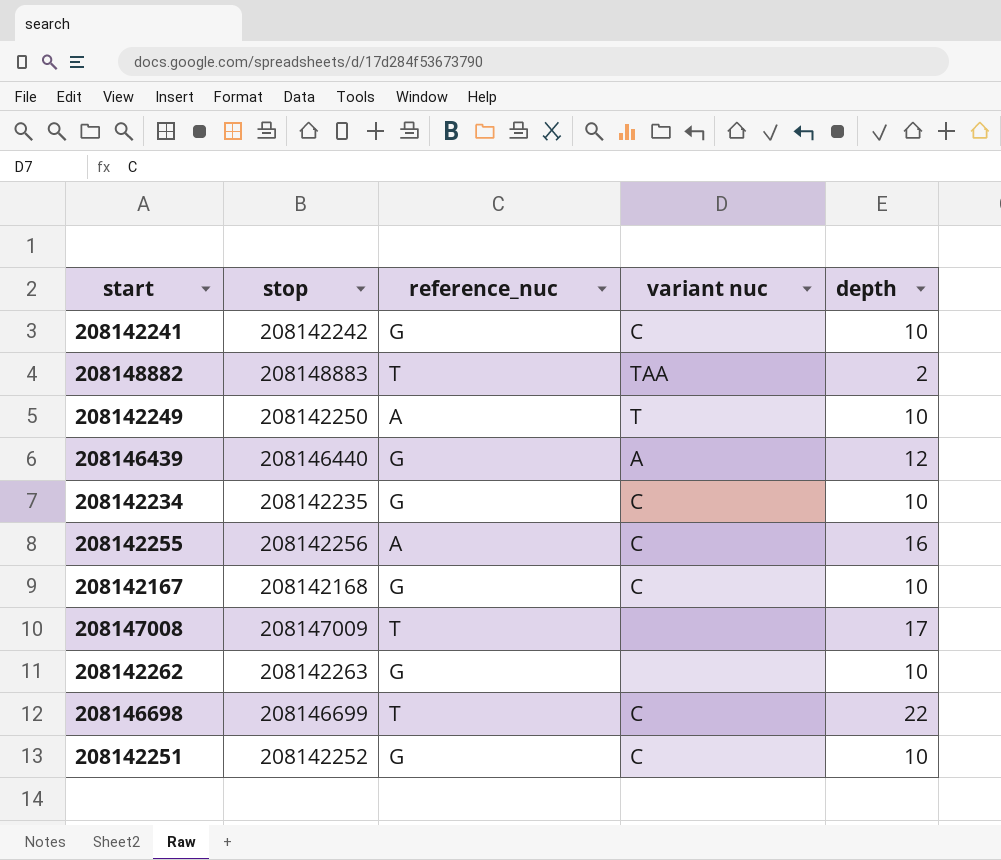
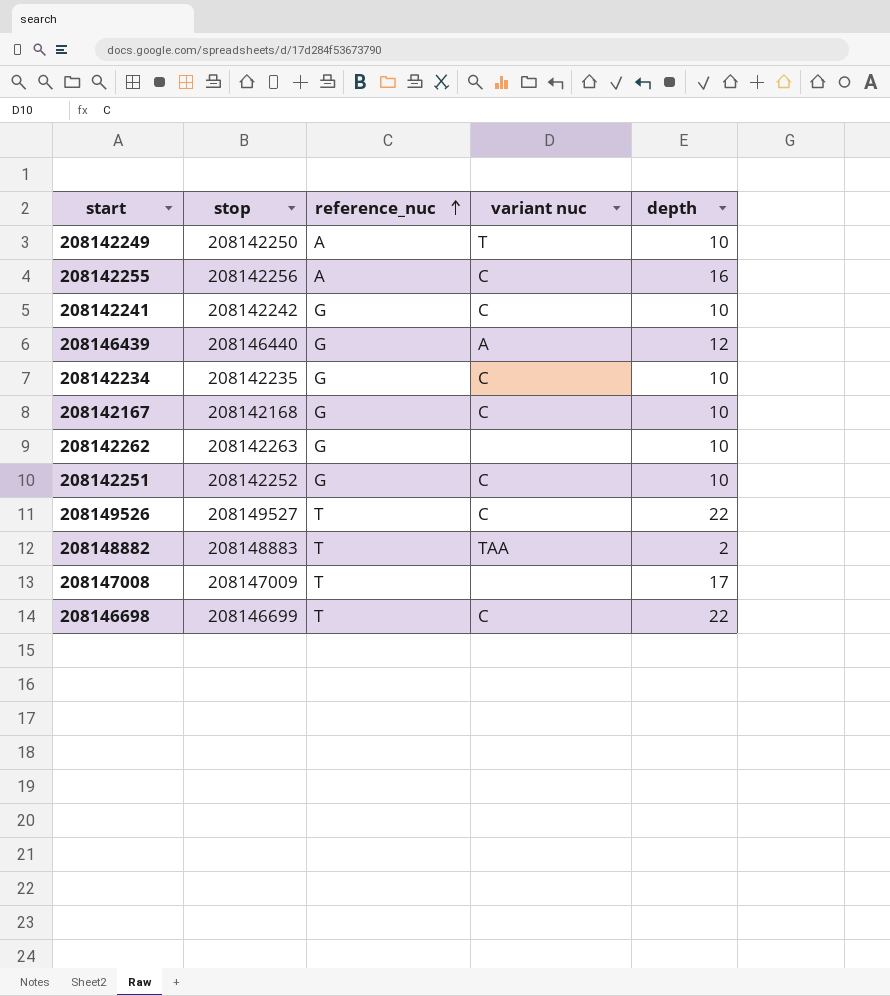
row order: none -> reference_nuc ascending
row 208149526: none -> 208149527 | T | C | 22

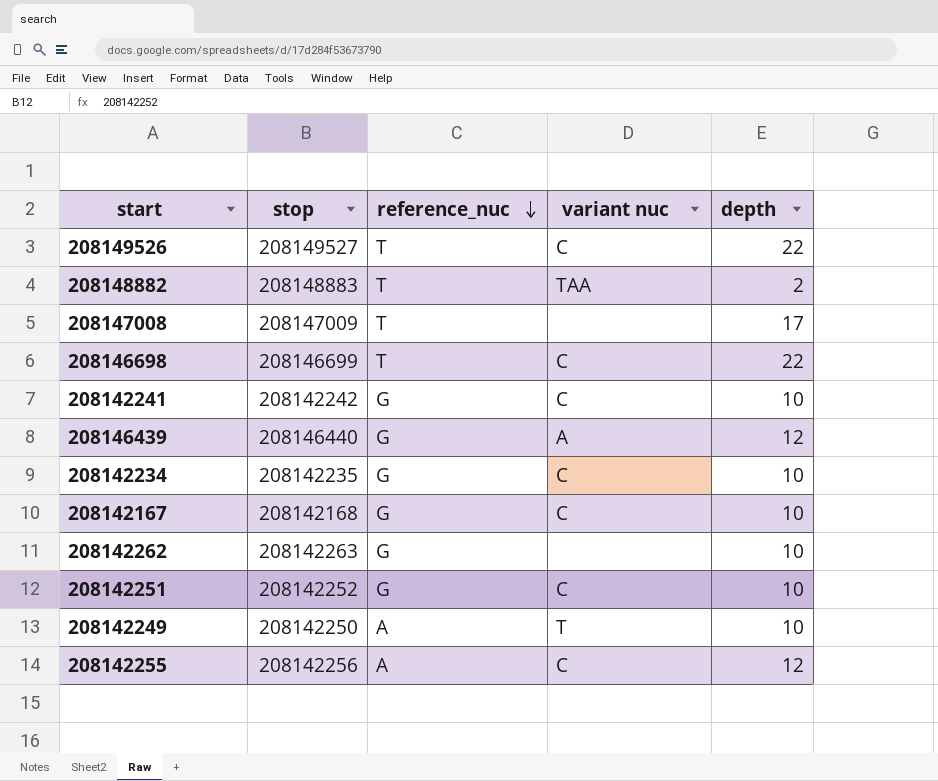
row order: reference_nuc ascending -> reference_nuc descending
208142255 | depth: 16 -> 12

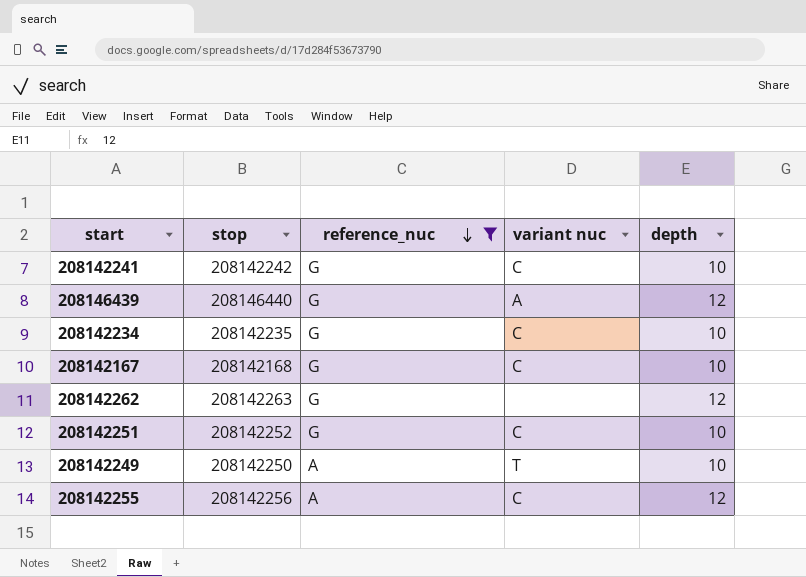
filter: none -> reference_nuc != T
208142262 | depth: 10 -> 12

